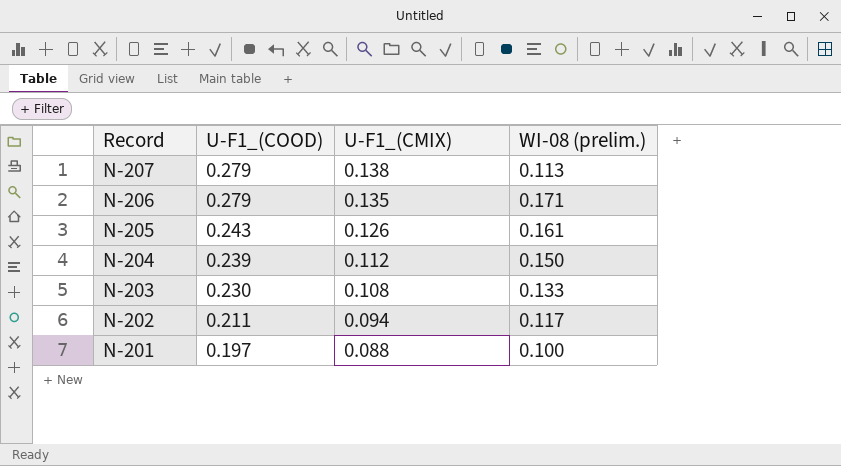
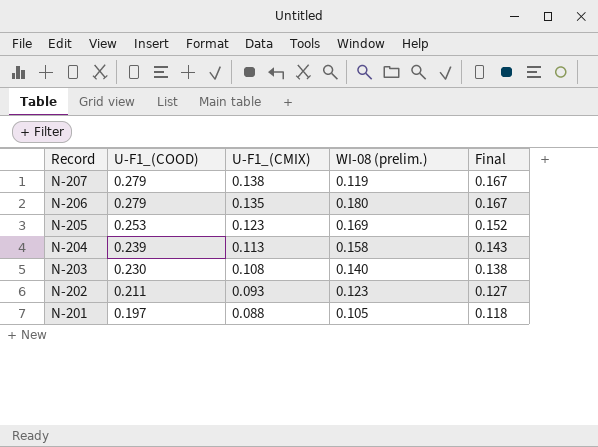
column Final | formula: none -> [U-F1_(COOD)] * 0.6
N-207 | WI-08 (prelim.): 0.113 -> 0.119
N-206 | WI-08 (prelim.): 0.171 -> 0.180
N-205 | U-F1_(COOD): 0.243 -> 0.253
N-205 | U-F1_(CMIX): 0.126 -> 0.123
N-205 | WI-08 (prelim.): 0.161 -> 0.169
N-204 | U-F1_(CMIX): 0.112 -> 0.113
N-204 | WI-08 (prelim.): 0.150 -> 0.158
N-203 | WI-08 (prelim.): 0.133 -> 0.140
N-202 | U-F1_(CMIX): 0.094 -> 0.093
N-202 | WI-08 (prelim.): 0.117 -> 0.123
N-201 | WI-08 (prelim.): 0.100 -> 0.105

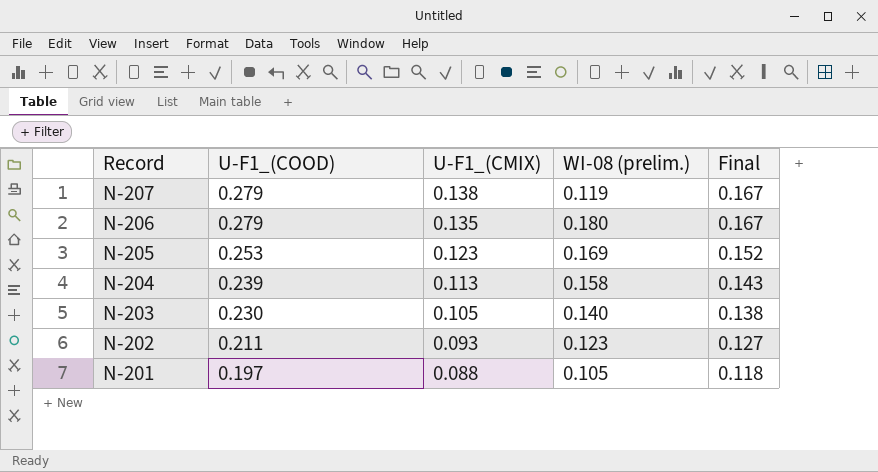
N-203 | U-F1_(CMIX): 0.108 -> 0.105

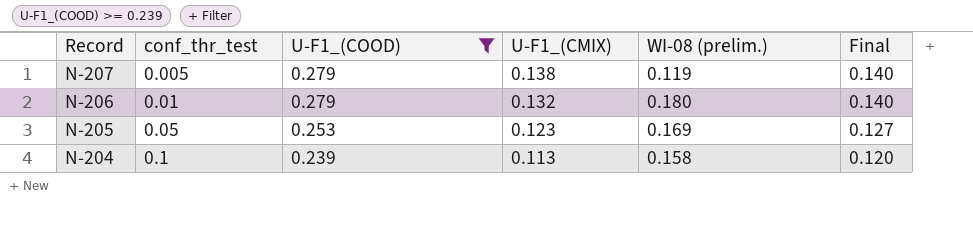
filter: none -> U-F1_(COOD) >= 0.239
column conf_thr_test | position: none -> 2
column Final | formula: [U-F1_(COOD)] * 0.6 -> [U-F1_(COOD)] * 0.5
N-206 | U-F1_(CMIX): 0.135 -> 0.132

